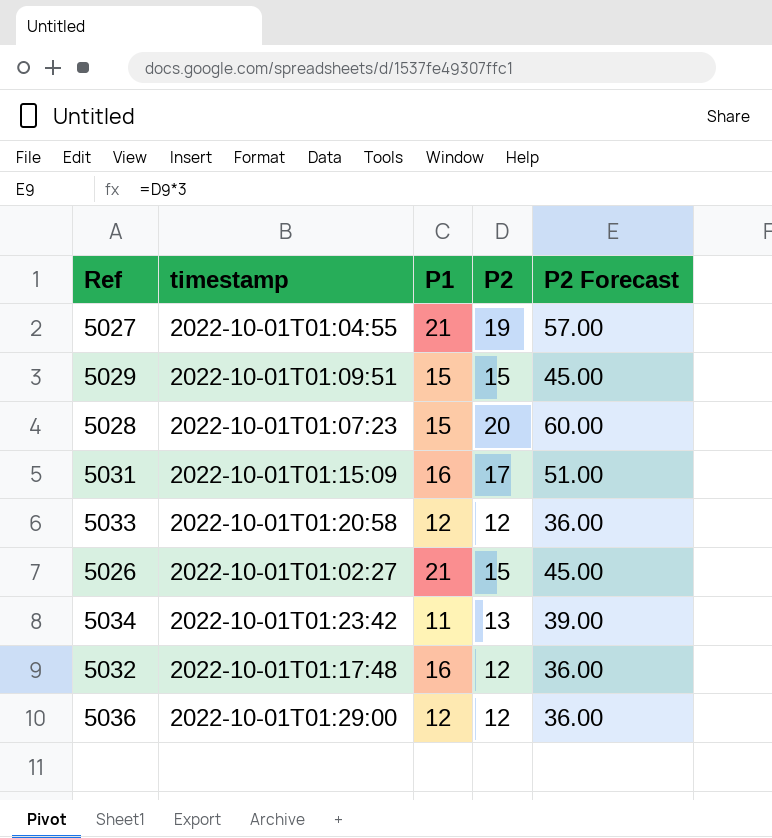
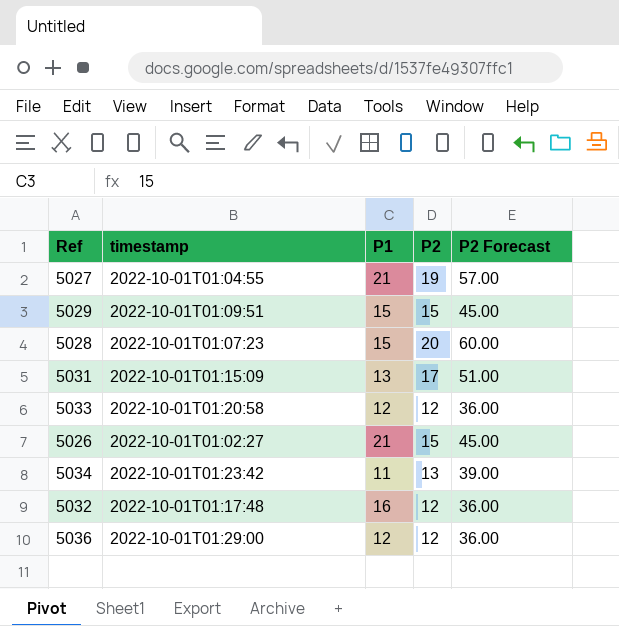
5031 | P1: 16 -> 13

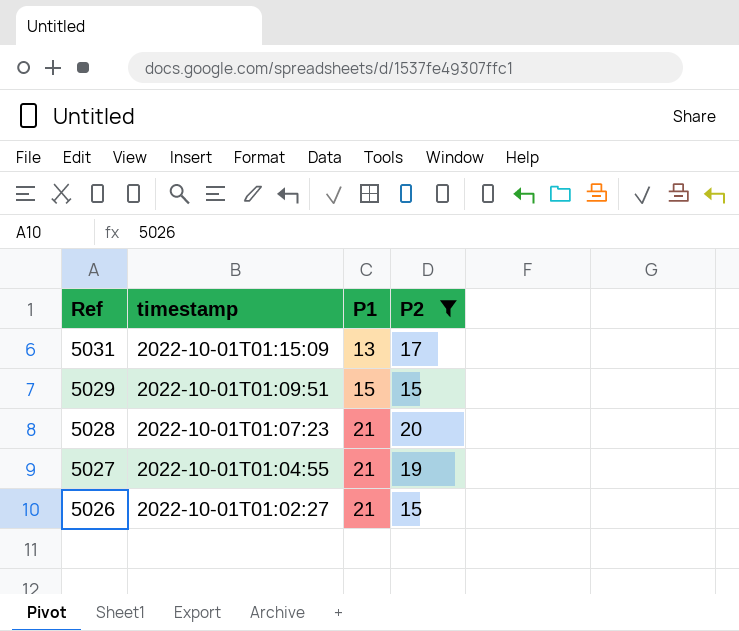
filter: none -> P2 >= 15
row order: none -> Ref descending
column P2 Forecast | formula: [P2] * 3 -> none
5028 | P1: 15 -> 21

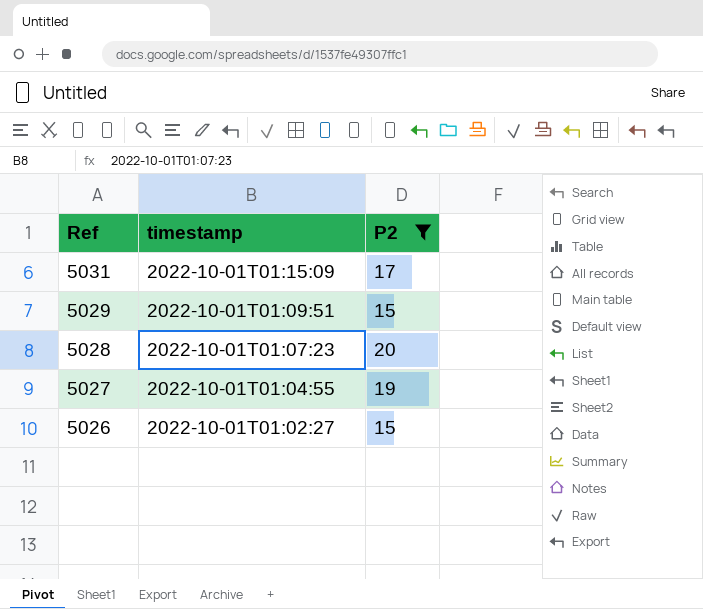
column P1 | position: 3 -> none

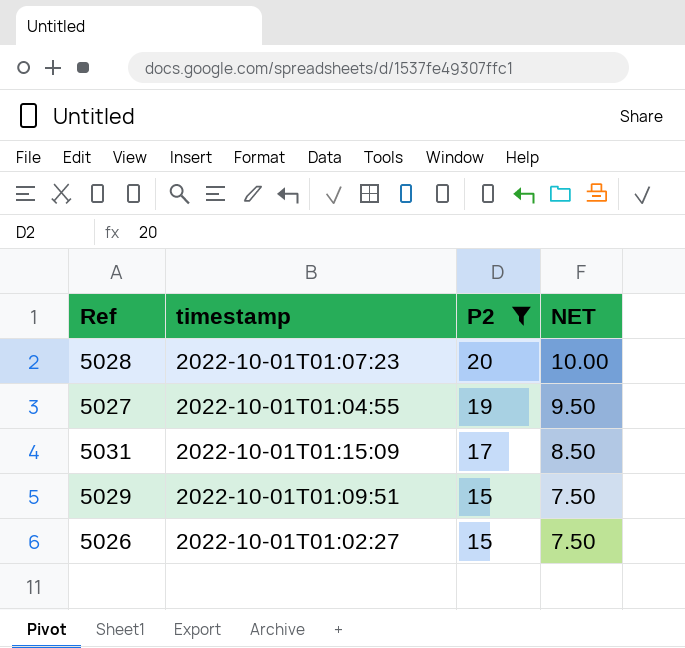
row order: Ref descending -> P2 descending
column NET | formula: none -> [P2] * 0.5

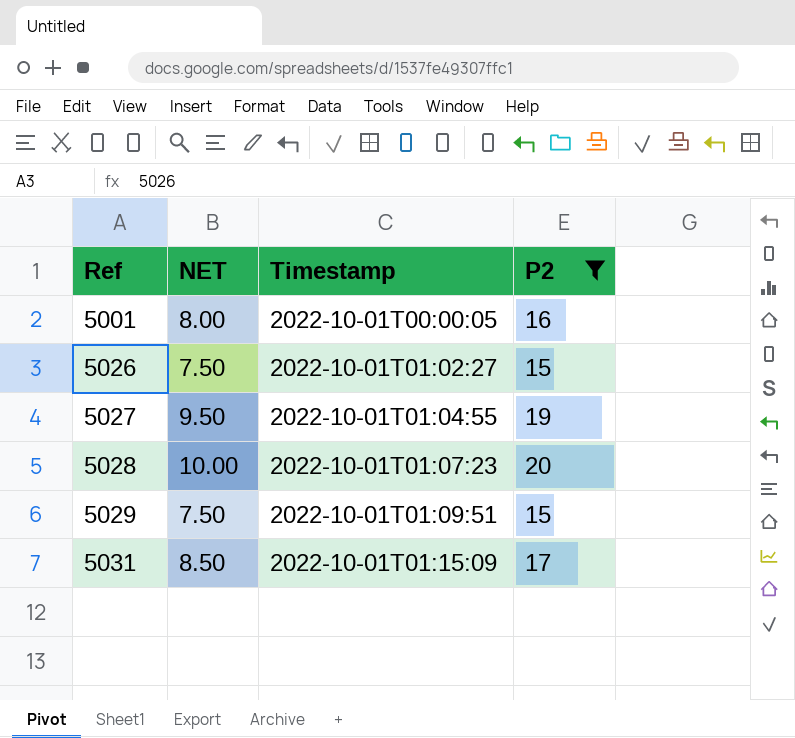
row order: P2 descending -> Ref ascending
column NET | position: 4 -> 2
column name: timestamp -> Timestamp
row 5001: none -> 8.00 | 2022-10-01T00:00:05 | 16

